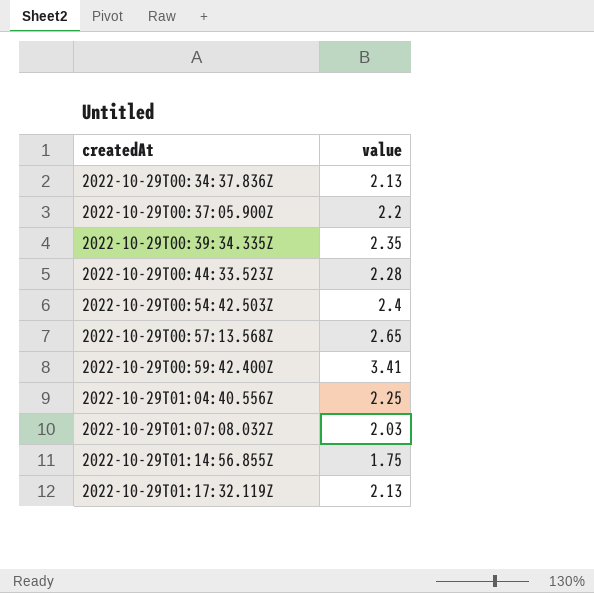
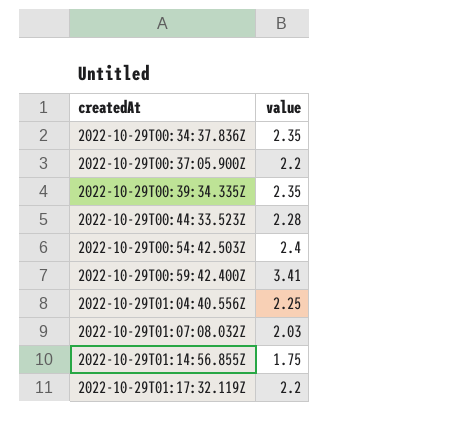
row 2022-10-29T00:57:13.568Z: 2.65 -> none
2022-10-29T00:34:37.836Z | value: 2.13 -> 2.35
2022-10-29T01:17:32.119Z | value: 2.13 -> 2.2

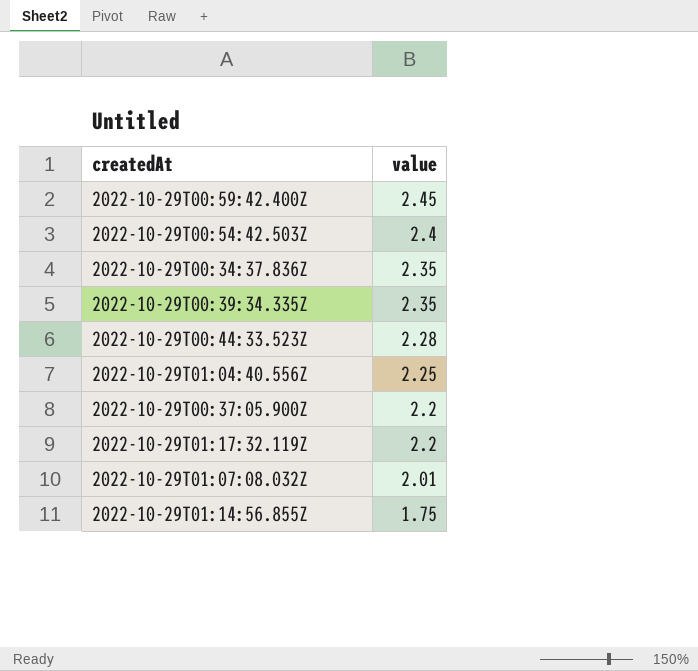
row order: createdAt ascending -> value descending
2022-10-29T00:59:42.400Z | value: 3.41 -> 2.45
2022-10-29T01:07:08.032Z | value: 2.03 -> 2.01

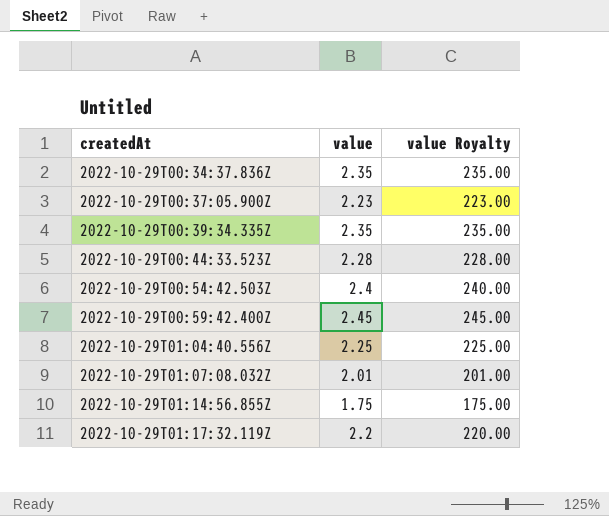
row order: value descending -> createdAt ascending
column value Royalty | formula: none -> [value] * 100
2022-10-29T00:37:05.900Z | value: 2.2 -> 2.23

